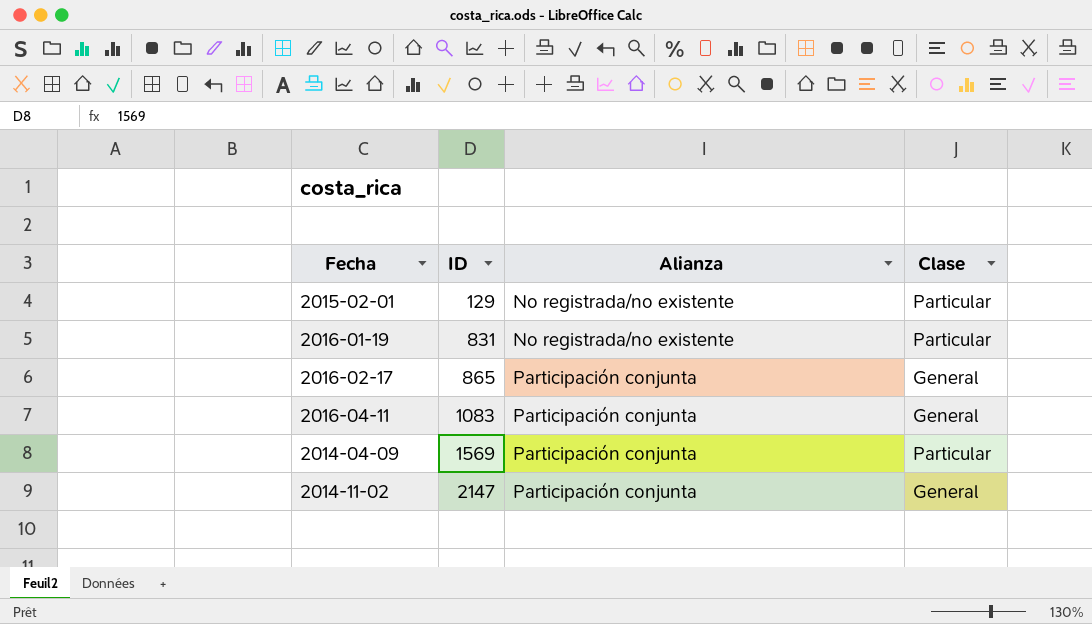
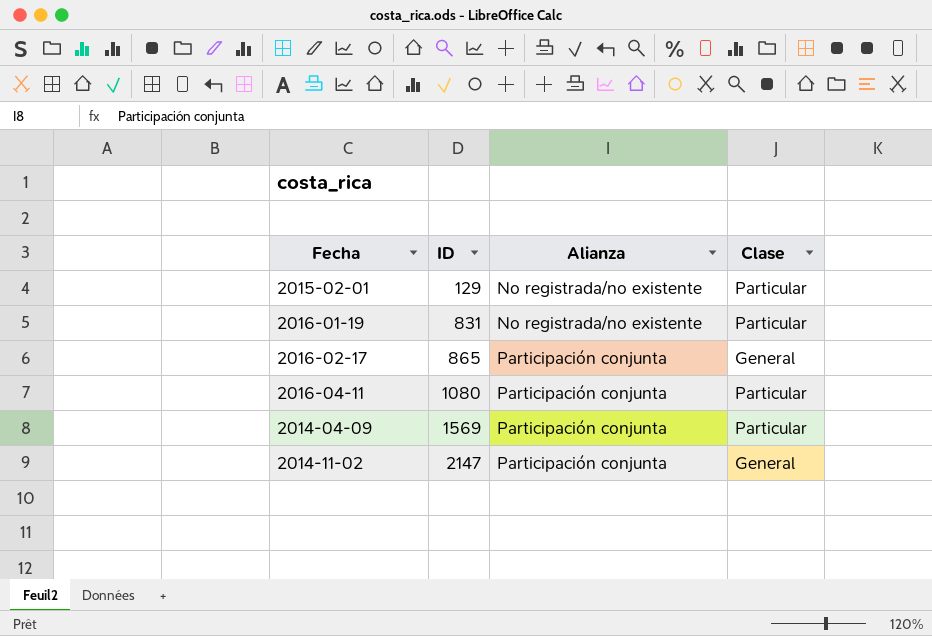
2016-04-11 | ID: 1083 -> 1080
2016-04-11 | Clase: General -> Particular

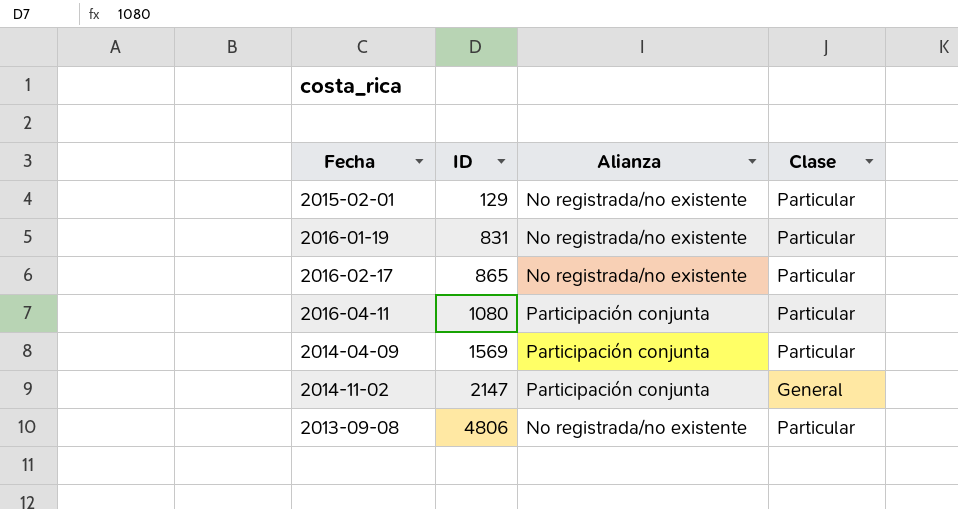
2016-02-17 | Alianza: Participación conjunta -> No registrada/no existente
2016-02-17 | Clase: General -> Particular
row 2013-09-08: none -> 4806 | No registrada/no existente | Particular

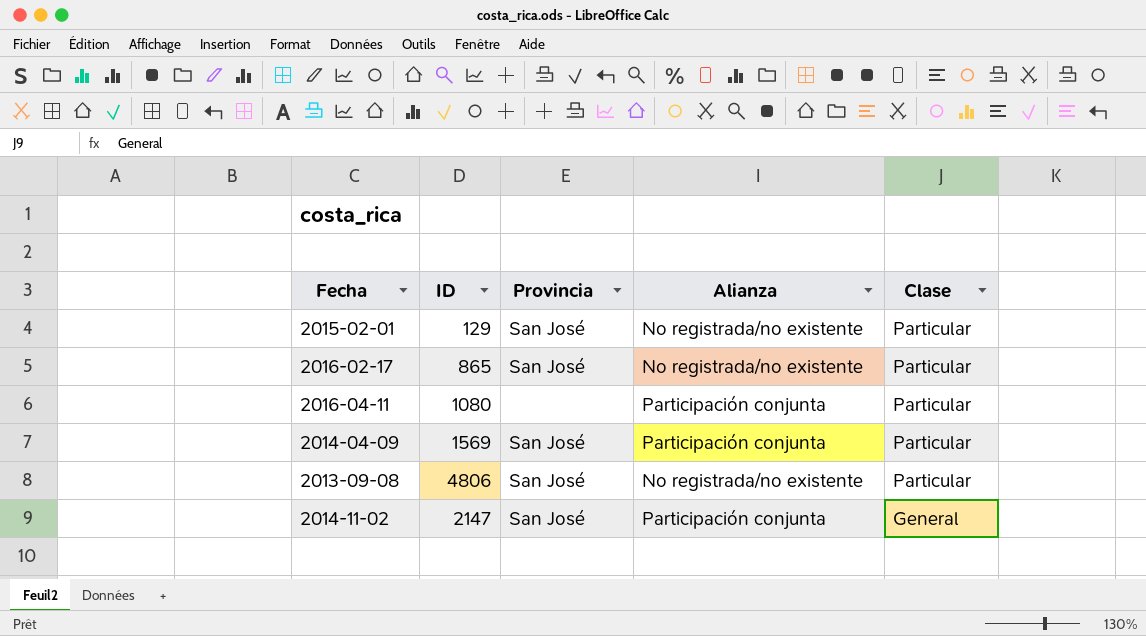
row order: ID ascending -> Clase descending
column Provincia | position: none -> 3
row 2016-01-19: 831 | No registrada/no existente | Particular -> none

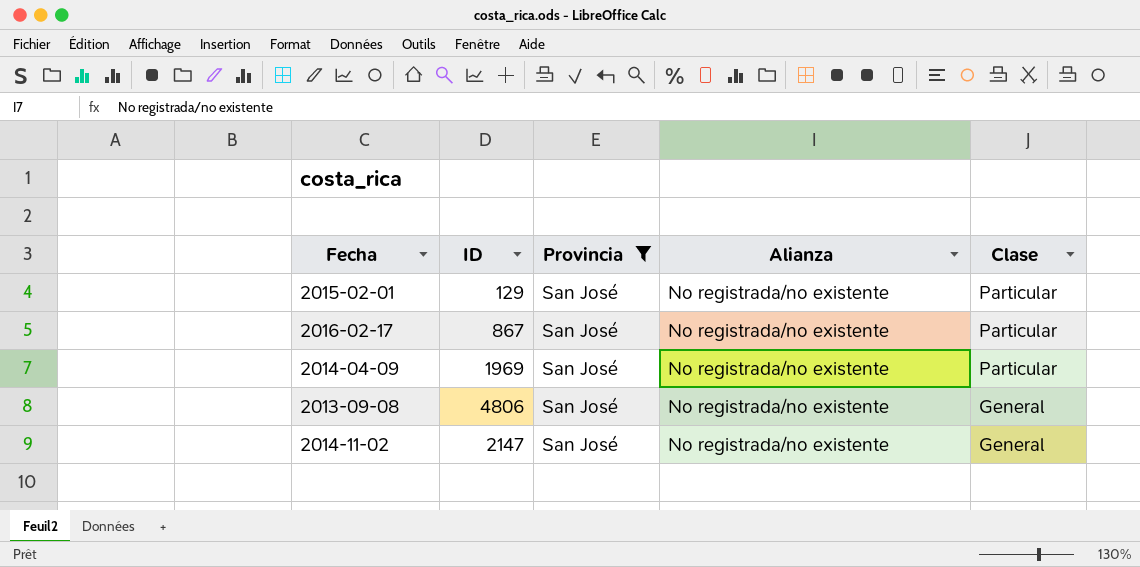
filter: none -> Provincia = San José
2016-02-17 | ID: 865 -> 867
2014-04-09 | ID: 1569 -> 1969
2014-04-09 | Alianza: Participación conjunta -> No registrada/no existente
2013-09-08 | Clase: Particular -> General
2014-11-02 | Alianza: Participación conjunta -> No registrada/no existente

